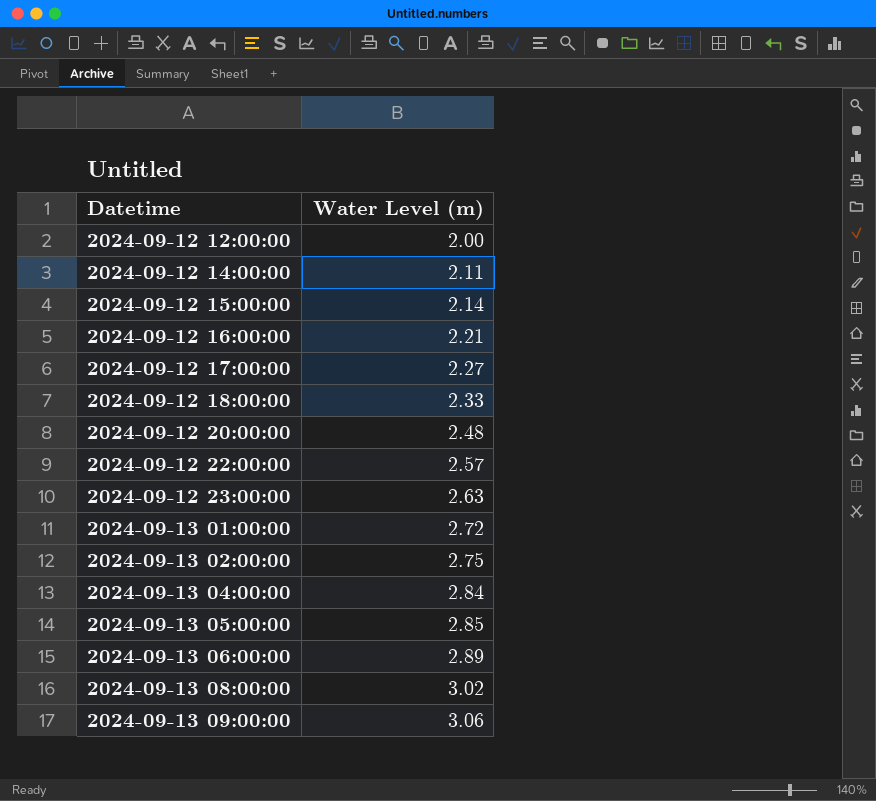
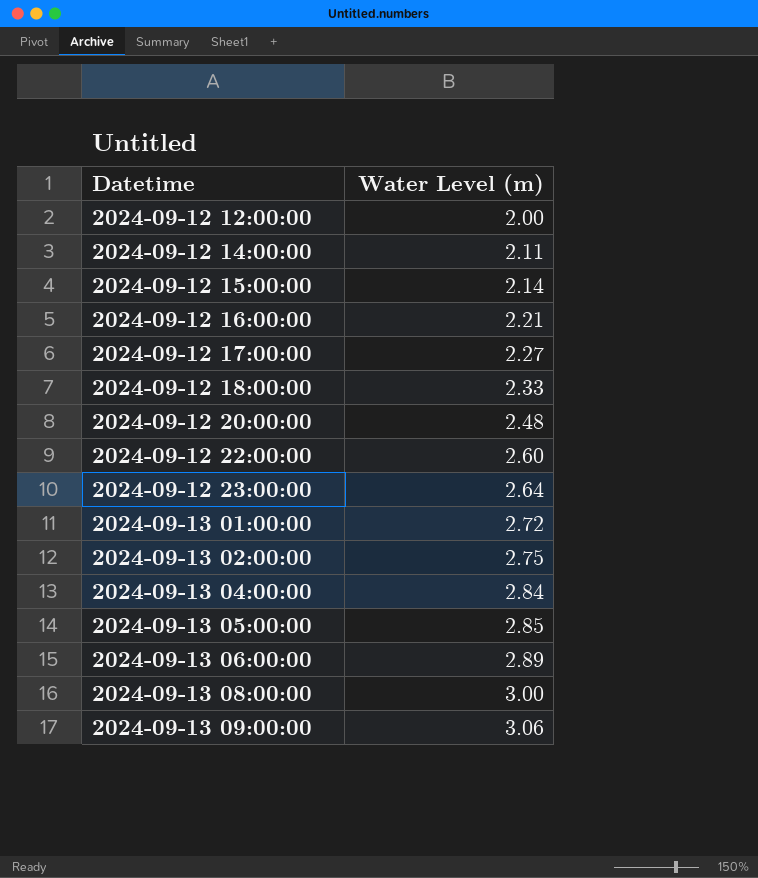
2024-09-12 22:00:00 | Water Level (m): 2.57 -> 2.60
2024-09-12 23:00:00 | Water Level (m): 2.63 -> 2.64
2024-09-13 08:00:00 | Water Level (m): 3.02 -> 3.00

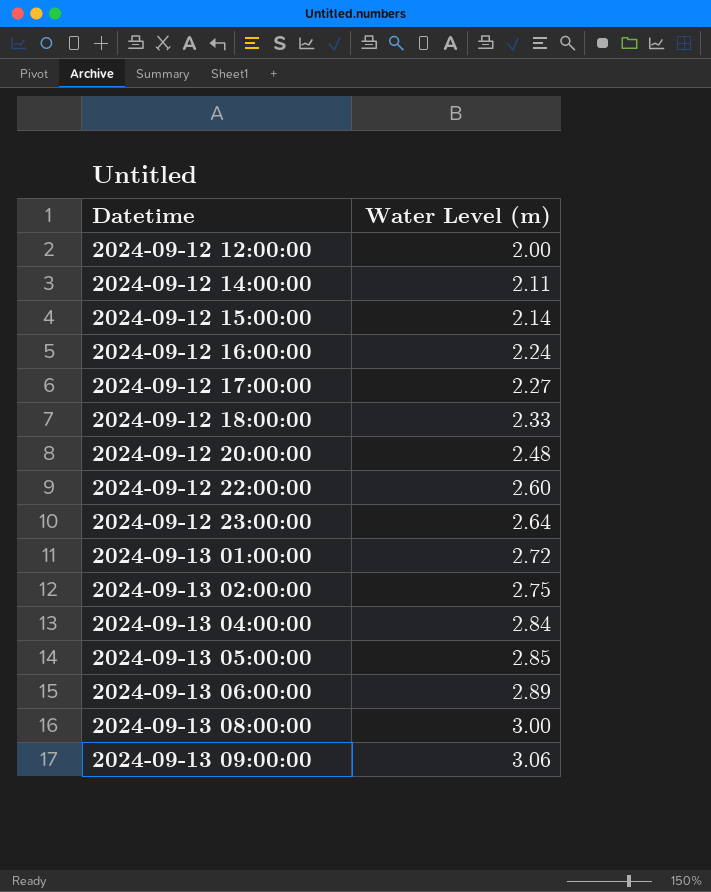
2024-09-12 16:00:00 | Water Level (m): 2.21 -> 2.24

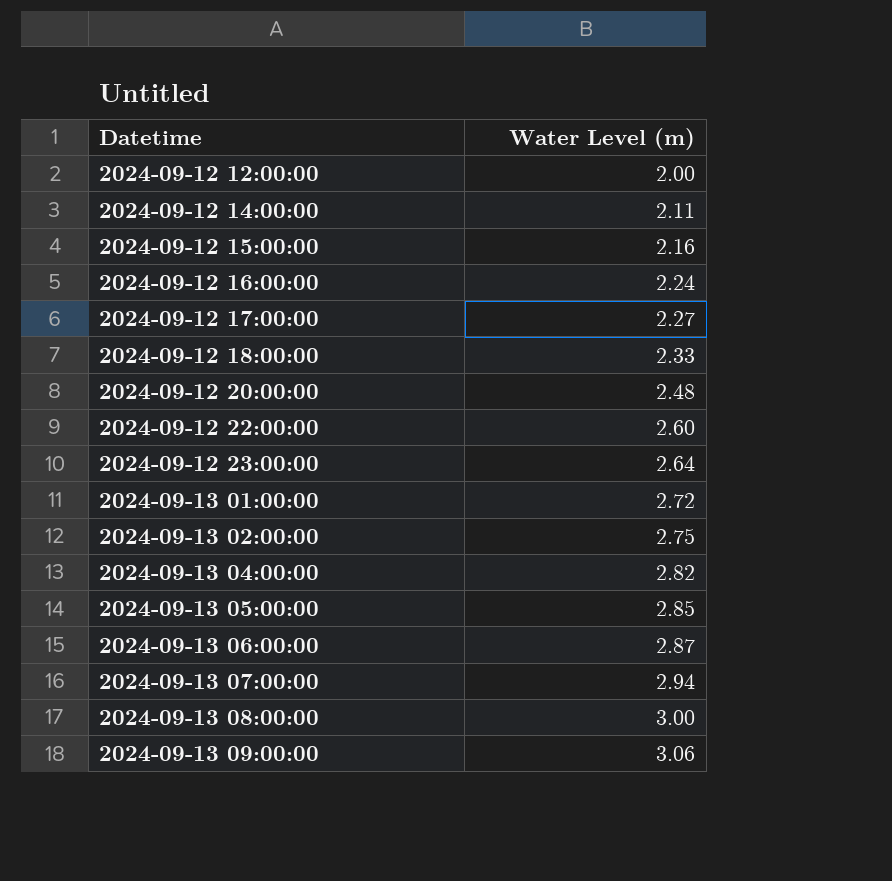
2024-09-12 15:00:00 | Water Level (m): 2.14 -> 2.16
2024-09-13 04:00:00 | Water Level (m): 2.84 -> 2.82
2024-09-13 06:00:00 | Water Level (m): 2.89 -> 2.87
row 2024-09-13 07:00:00: none -> 2.94

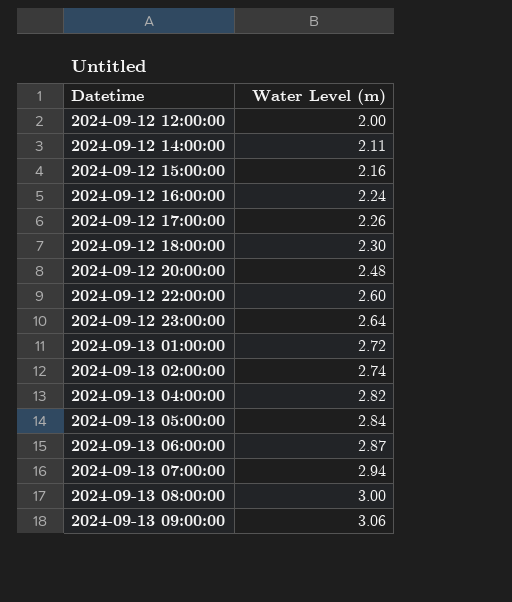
2024-09-12 17:00:00 | Water Level (m): 2.27 -> 2.26
2024-09-12 18:00:00 | Water Level (m): 2.33 -> 2.30
2024-09-13 02:00:00 | Water Level (m): 2.75 -> 2.74
2024-09-13 05:00:00 | Water Level (m): 2.85 -> 2.84

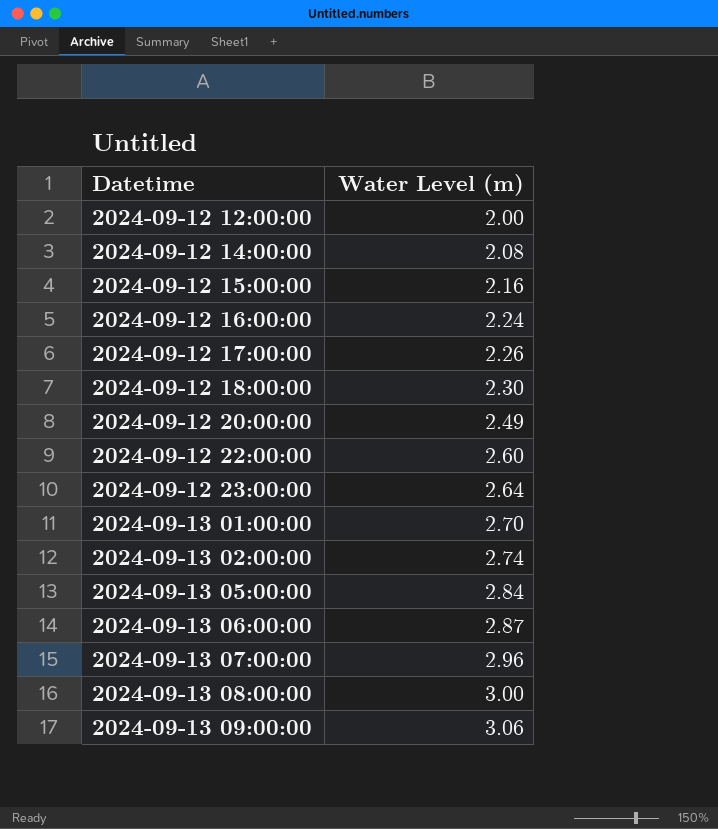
row 2024-09-13 04:00:00: 2.82 -> none
2024-09-12 14:00:00 | Water Level (m): 2.11 -> 2.08
2024-09-12 20:00:00 | Water Level (m): 2.48 -> 2.49
2024-09-13 01:00:00 | Water Level (m): 2.72 -> 2.70
2024-09-13 07:00:00 | Water Level (m): 2.94 -> 2.96

